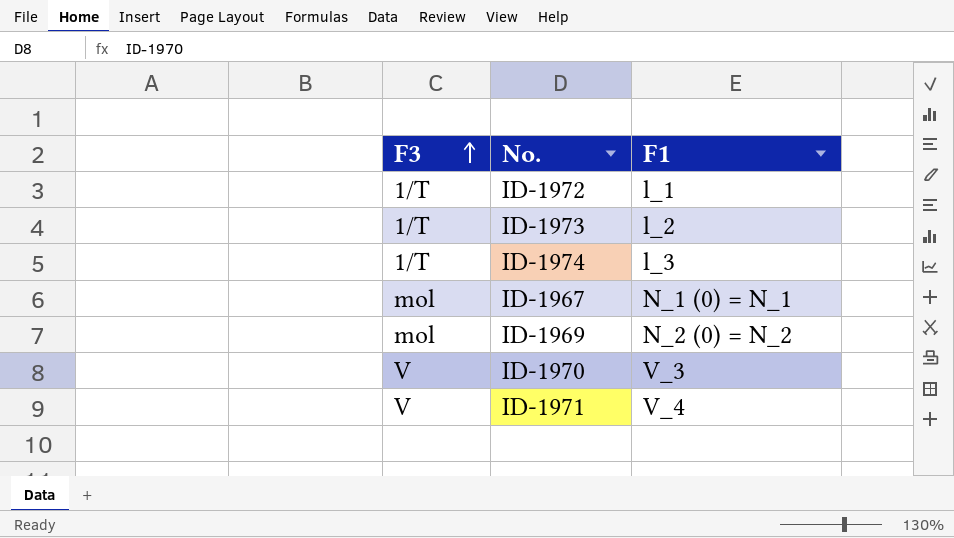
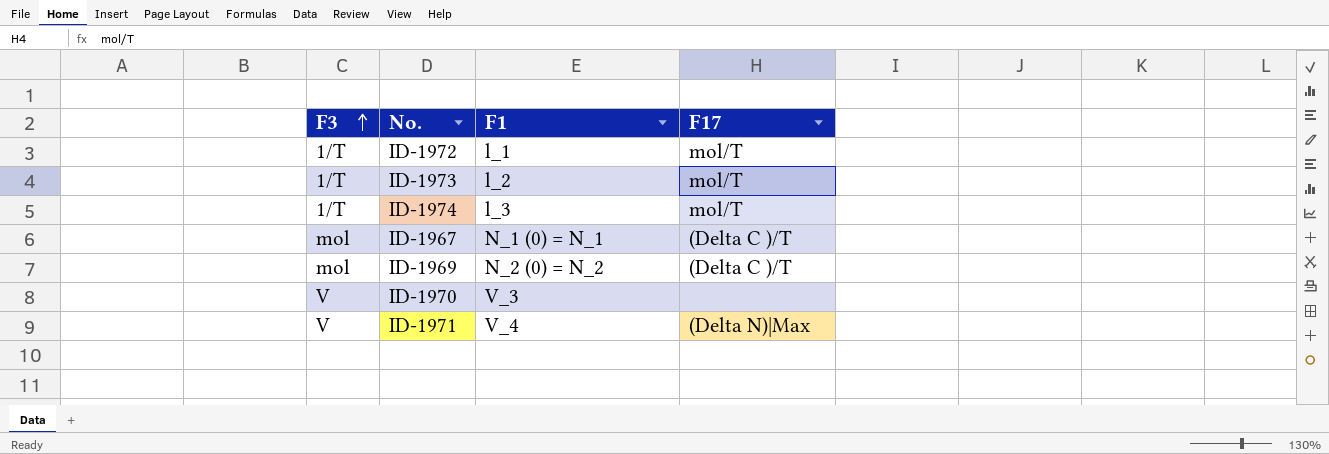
column F17 | position: none -> 4

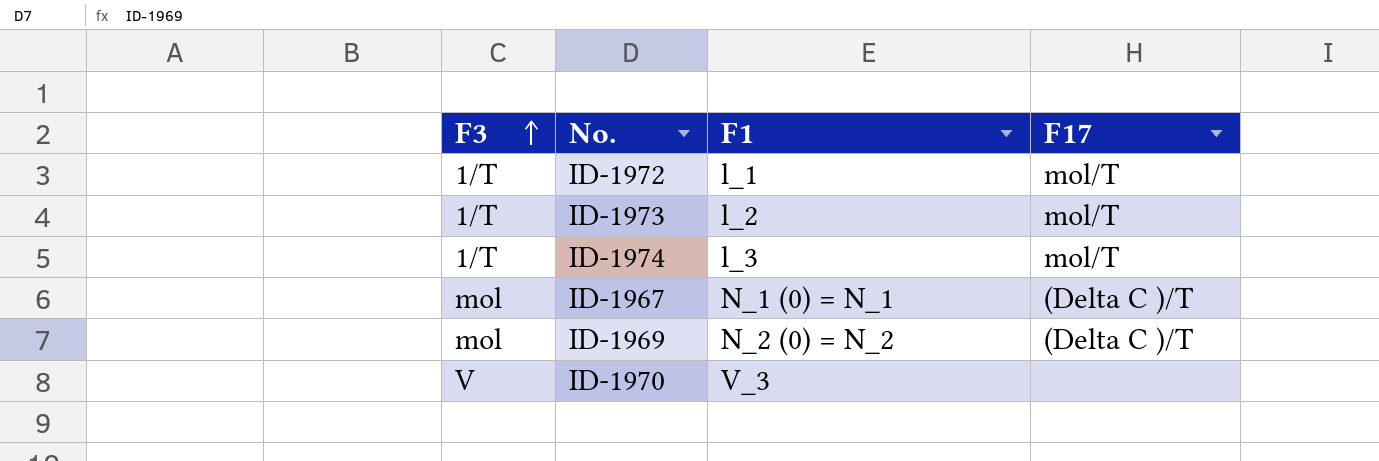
row ID-1971: V | V_4 | (Delta N)|Max -> none

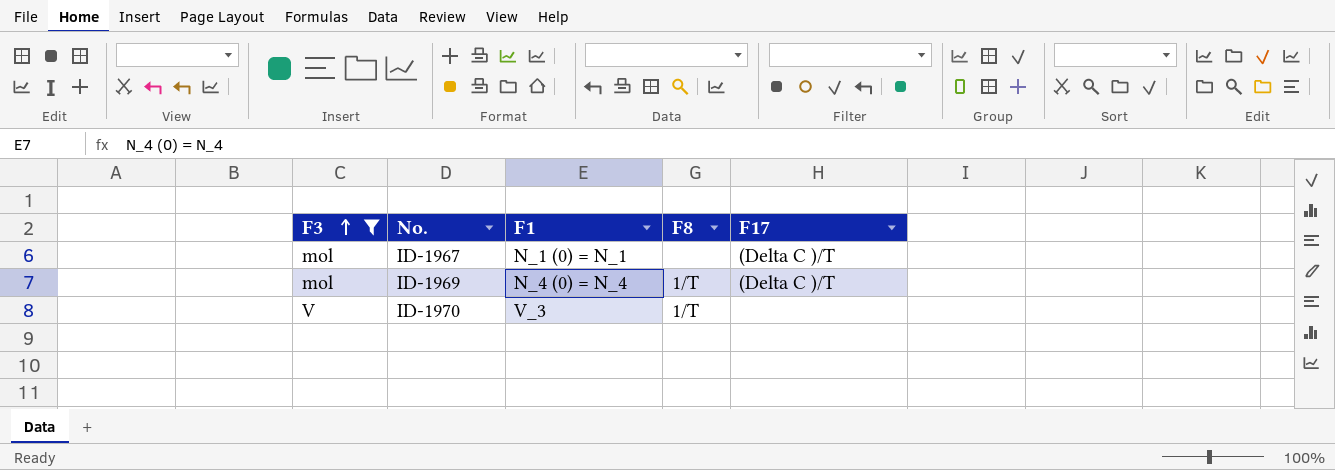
filter: none -> F3 != 1/T
column F8 | position: none -> 4
ID-1969 | F1: N_2 (0) = N_2 -> N_4 (0) = N_4

